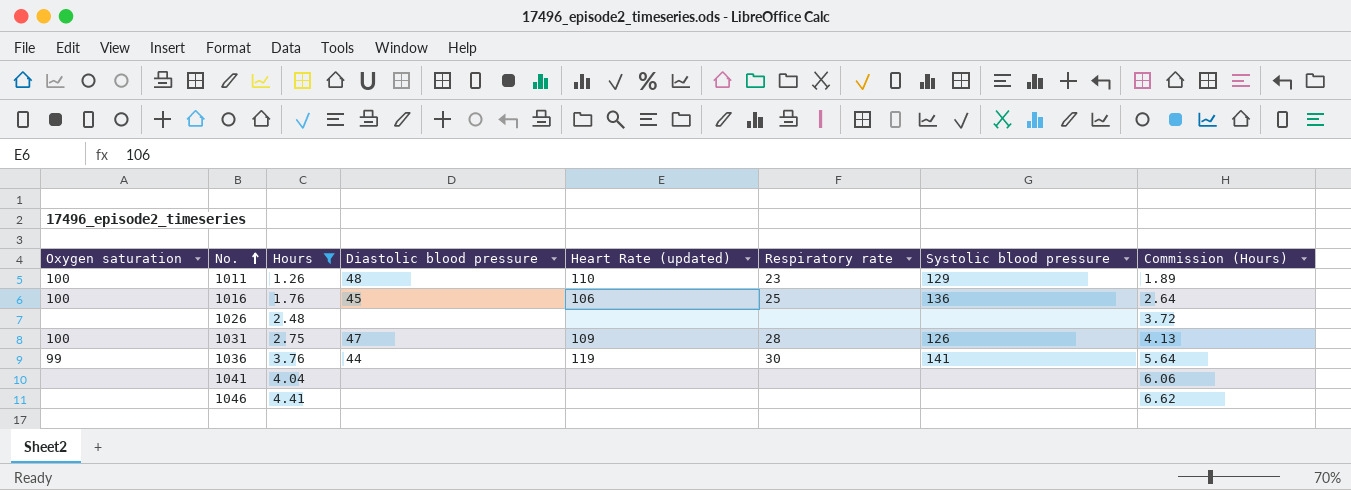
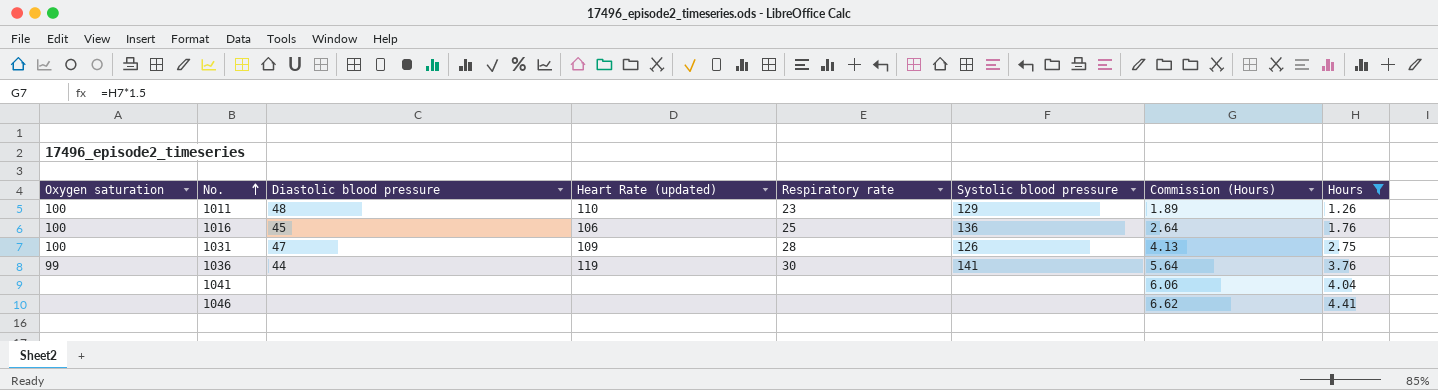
column Hours | position: 3 -> 8
row 1026: none | 2.48 | none | none | none | none | 3.72 -> none

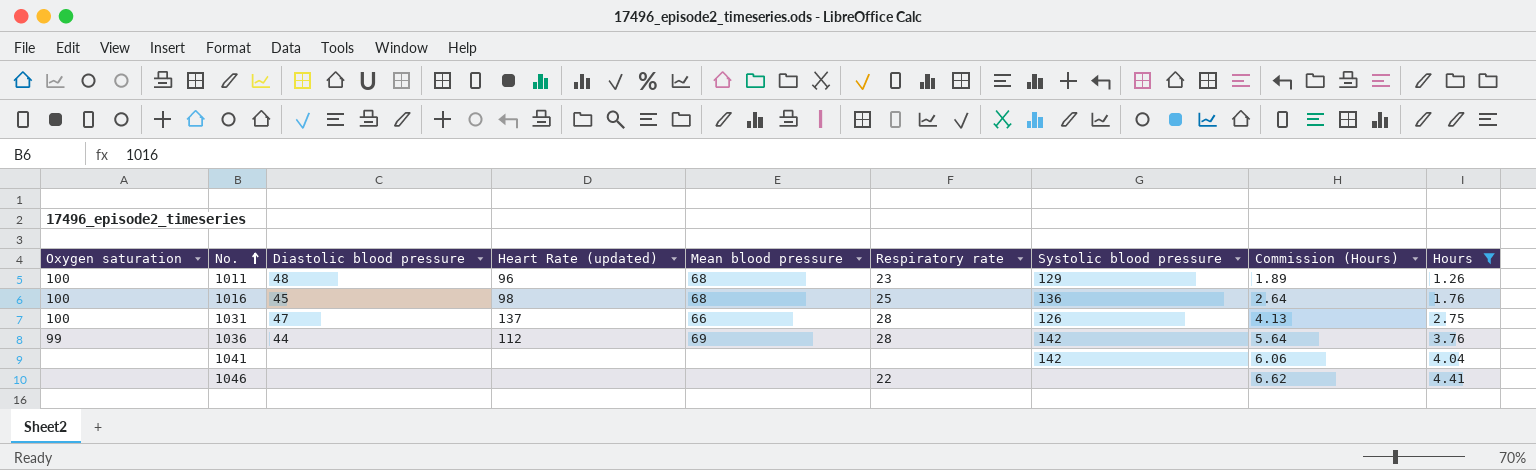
column Mean blood pressure | position: none -> 5
1011 | Heart Rate (updated): 110 -> 96
1016 | Heart Rate (updated): 106 -> 98
1031 | Heart Rate (updated): 109 -> 137
1036 | Heart Rate (updated): 119 -> 112
1036 | Respiratory rate: 30 -> 28
1036 | Systolic blood pressure: 141 -> 142
1041 | Systolic blood pressure: none -> 142
1046 | Respiratory rate: none -> 22

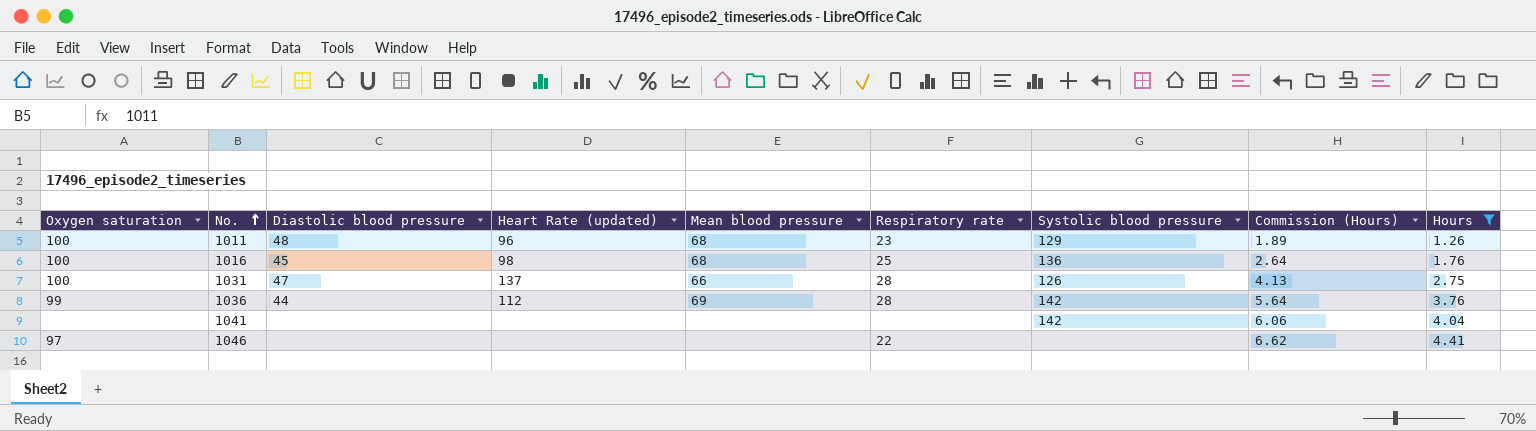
1046 | Oxygen saturation: none -> 97

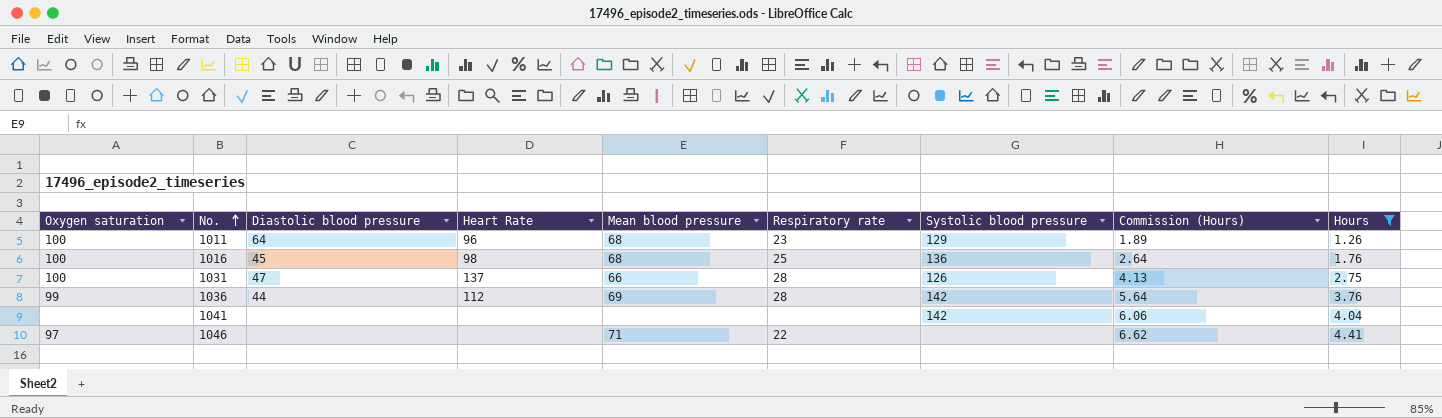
column name: Heart Rate (updated) -> Heart Rate
1011 | Diastolic blood pressure: 48 -> 64
1046 | Mean blood pressure: none -> 71

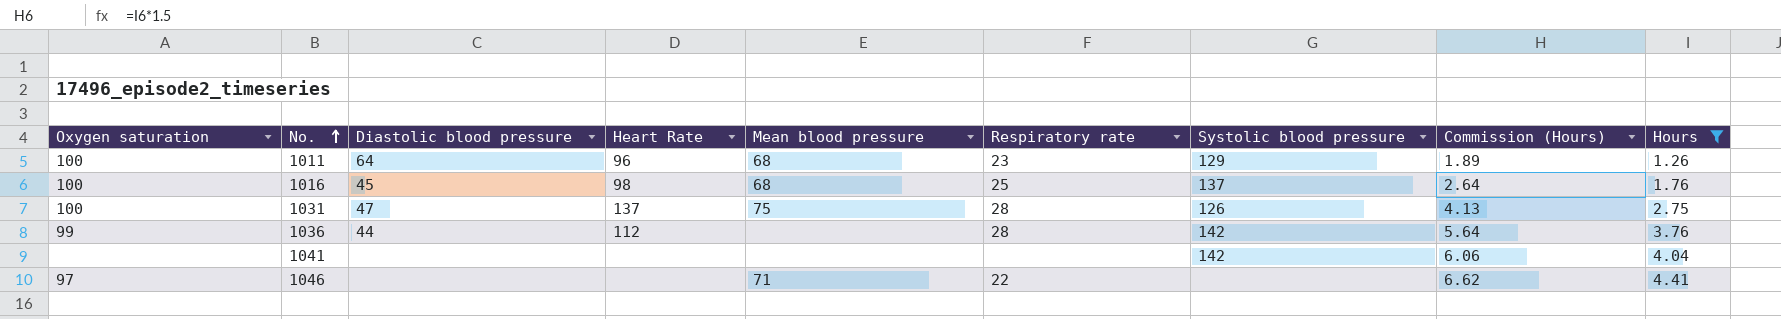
1016 | Systolic blood pressure: 136 -> 137
1031 | Mean blood pressure: 66 -> 75
1036 | Mean blood pressure: 69 -> none

